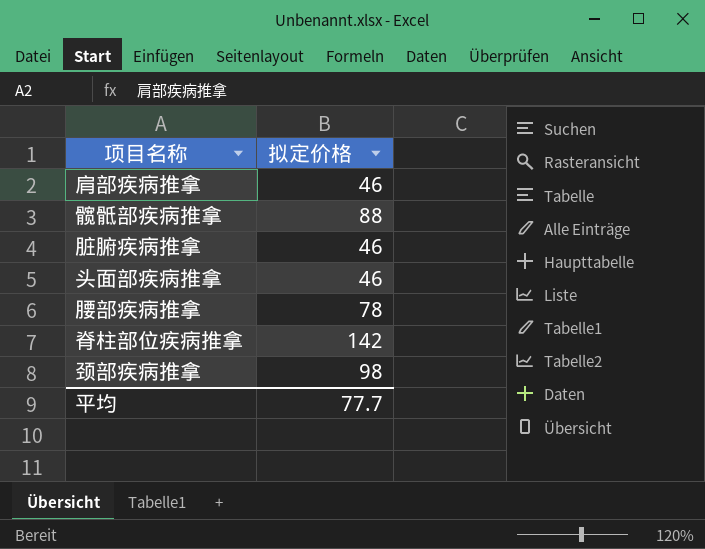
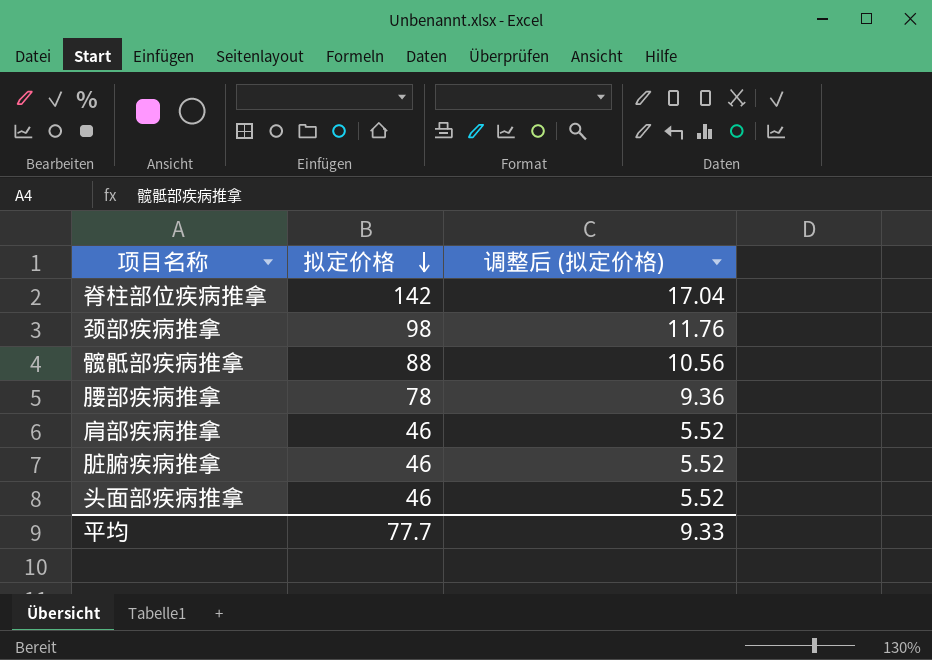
row order: none -> 拟定价格 descending
column 调整后 (拟定价格) | formula: none -> [拟定价格] * 0.12

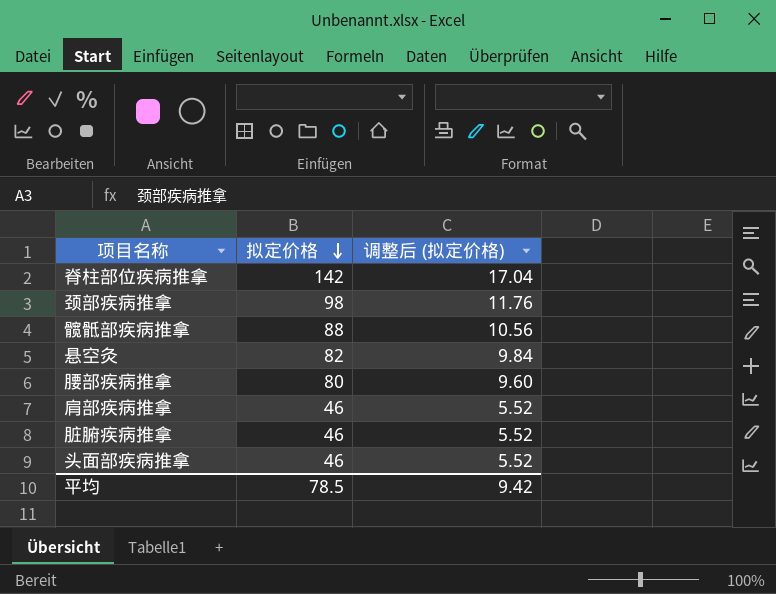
row 悬空灸: none -> 82 | 9.84
腰部疾病推拿 | 拟定价格: 78 -> 80
腰部疾病推拿 | 调整后 (拟定价格): 9.36 -> 9.60
平均 | 拟定价格: 77.7 -> 78.5
平均 | 调整后 (拟定价格): 9.33 -> 9.42

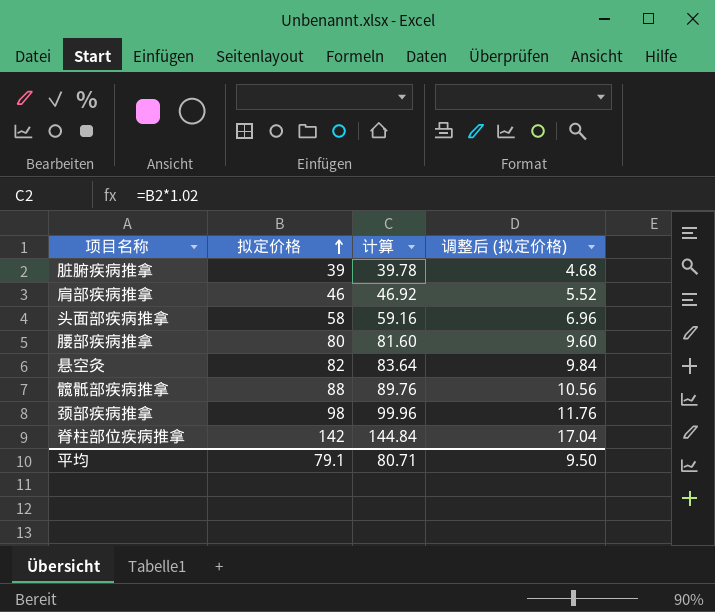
row order: 拟定价格 descending -> 拟定价格 ascending
column 计算 | formula: none -> [拟定价格] * 1.02
脏腑疾病推拿 | 拟定价格: 46 -> 39
脏腑疾病推拿 | 调整后 (拟定价格): 5.52 -> 4.68
头面部疾病推拿 | 拟定价格: 46 -> 58
头面部疾病推拿 | 调整后 (拟定价格): 5.52 -> 6.96
平均 | 拟定价格: 78.5 -> 79.1
平均 | 调整后 (拟定价格): 9.42 -> 9.50

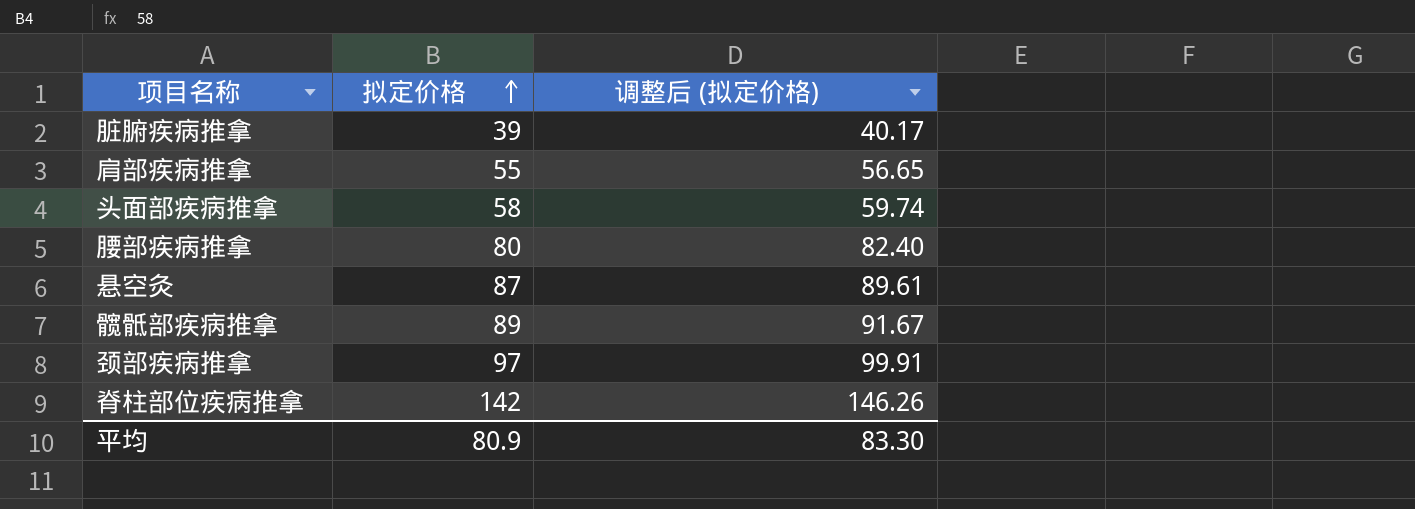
column 计算 | formula: [拟定价格] * 1.02 -> none
column 调整后 (拟定价格) | formula: [拟定价格] * 0.12 -> [拟定价格] * 1.03
肩部疾病推拿 | 拟定价格: 46 -> 55
悬空灸 | 拟定价格: 82 -> 87
髋骶部疾病推拿 | 拟定价格: 88 -> 89
颈部疾病推拿 | 拟定价格: 98 -> 97
平均 | 拟定价格: 79.1 -> 80.9
平均 | 调整后 (拟定价格): 9.50 -> 83.30

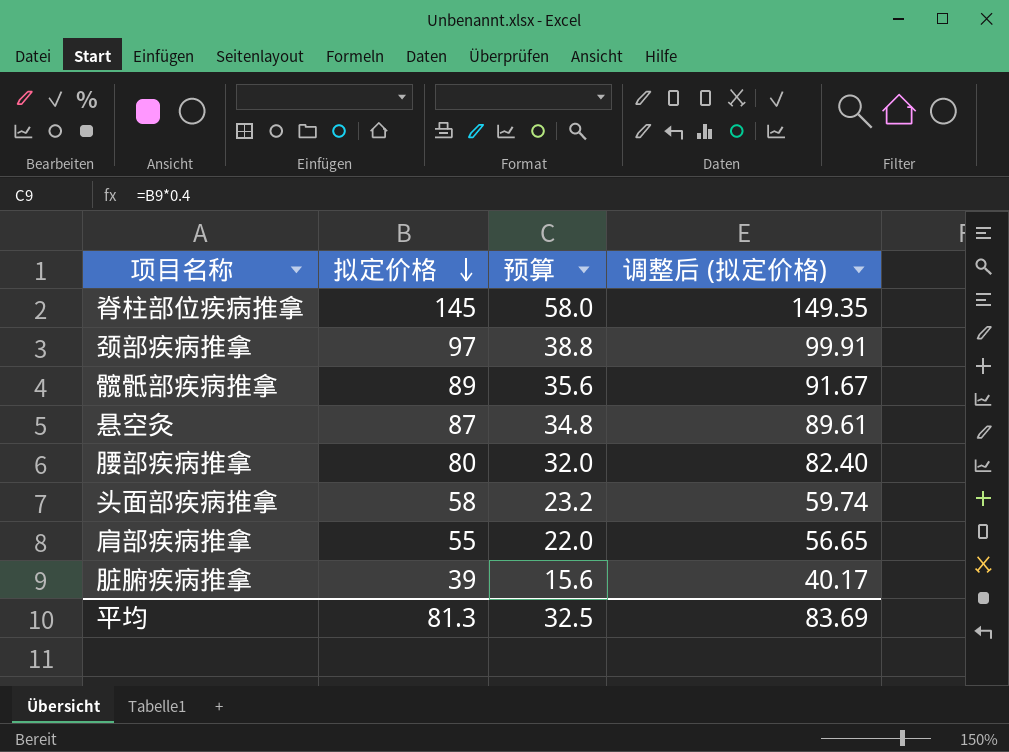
row order: 拟定价格 ascending -> 拟定价格 descending
column 预算 | formula: none -> [拟定价格] * 0.4
脊柱部位疾病推拿 | 拟定价格: 142 -> 145
脊柱部位疾病推拿 | 调整后 (拟定价格): 146.26 -> 149.35
平均 | 拟定价格: 80.9 -> 81.3
平均 | 调整后 (拟定价格): 83.30 -> 83.69

